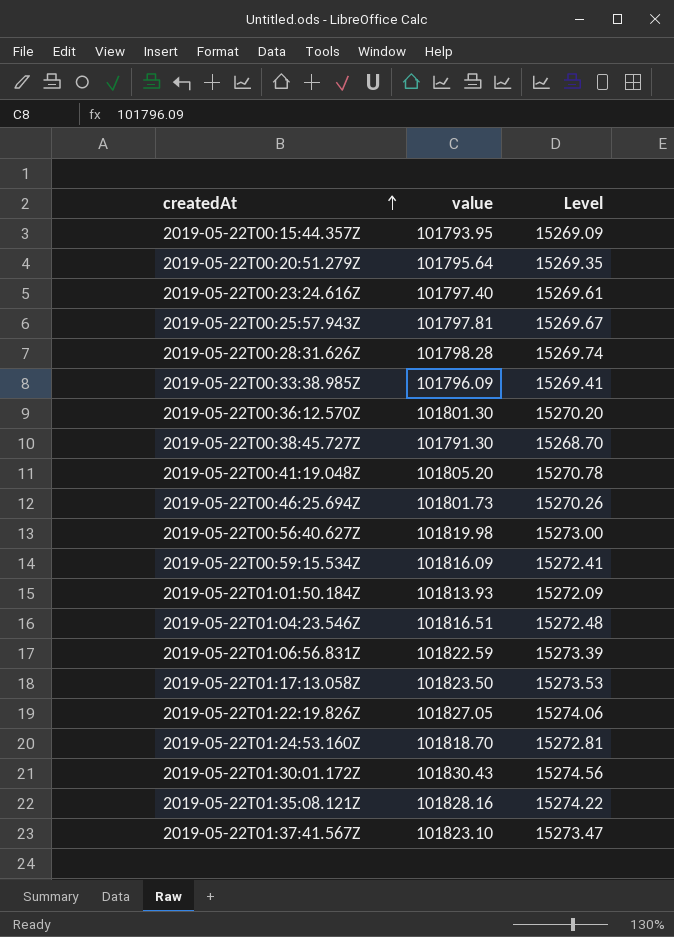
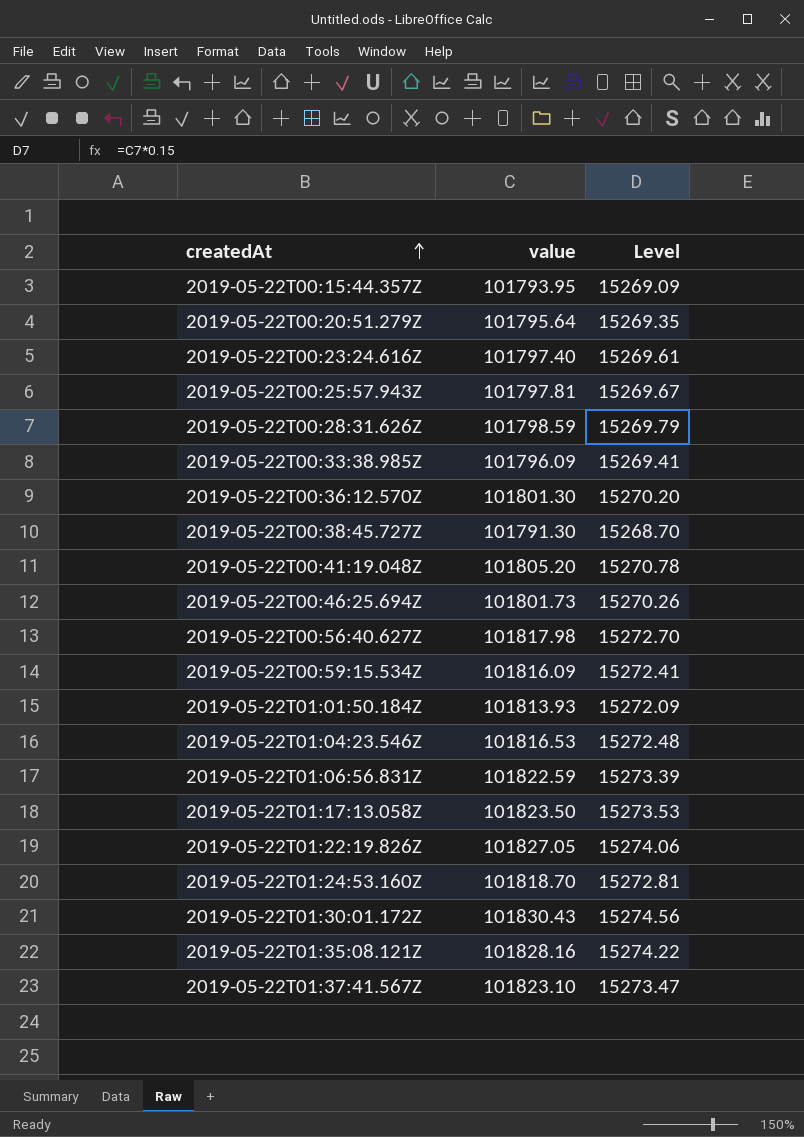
2019-05-22T00:28:31.626Z | value: 101798.28 -> 101798.59
2019-05-22T00:28:31.626Z | Level: 15269.74 -> 15269.79
2019-05-22T00:56:40.627Z | value: 101819.98 -> 101817.98
2019-05-22T00:56:40.627Z | Level: 15273.00 -> 15272.70
2019-05-22T01:04:23.546Z | value: 101816.51 -> 101816.53

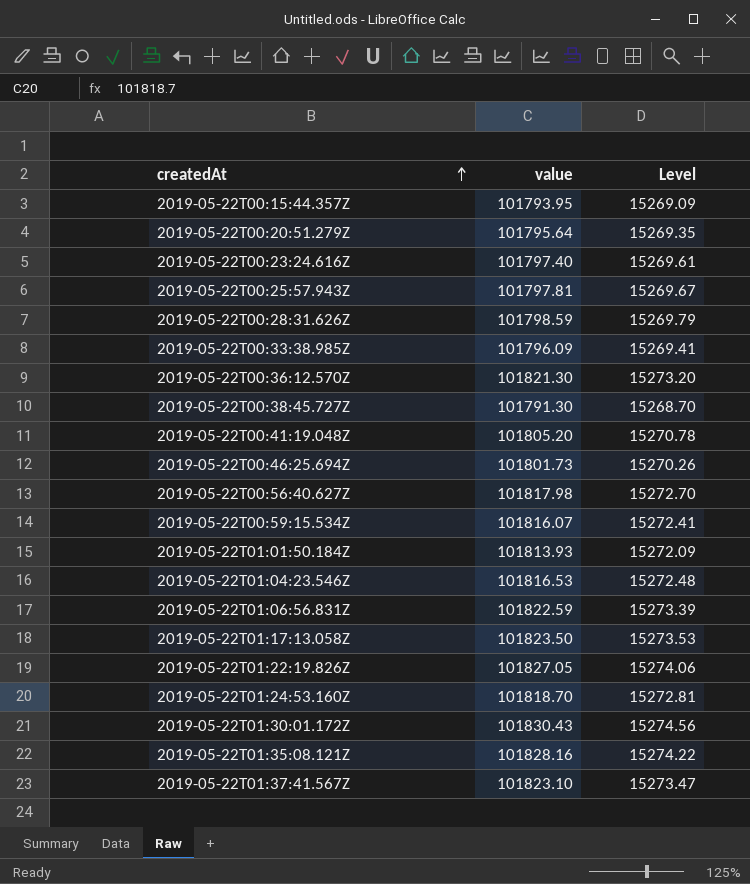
2019-05-22T00:36:12.570Z | value: 101801.30 -> 101821.30
2019-05-22T00:36:12.570Z | Level: 15270.20 -> 15273.20
2019-05-22T00:59:15.534Z | value: 101816.09 -> 101816.07

